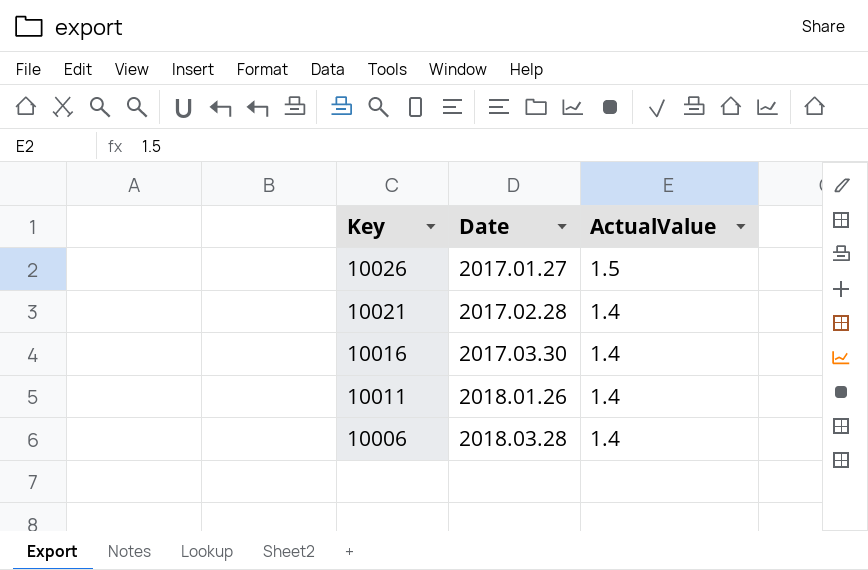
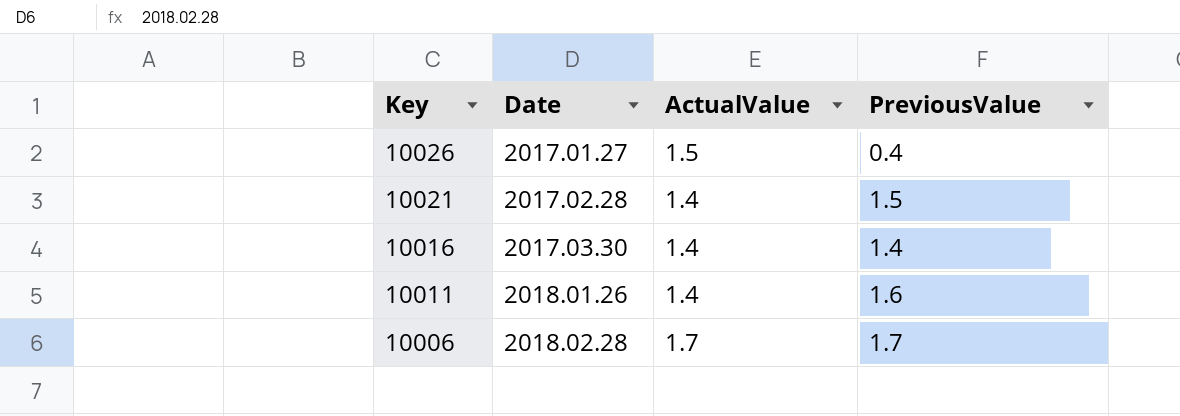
column PreviousValue | position: none -> 4
10006 | Date: 2018.03.28 -> 2018.02.28
10006 | ActualValue: 1.4 -> 1.7

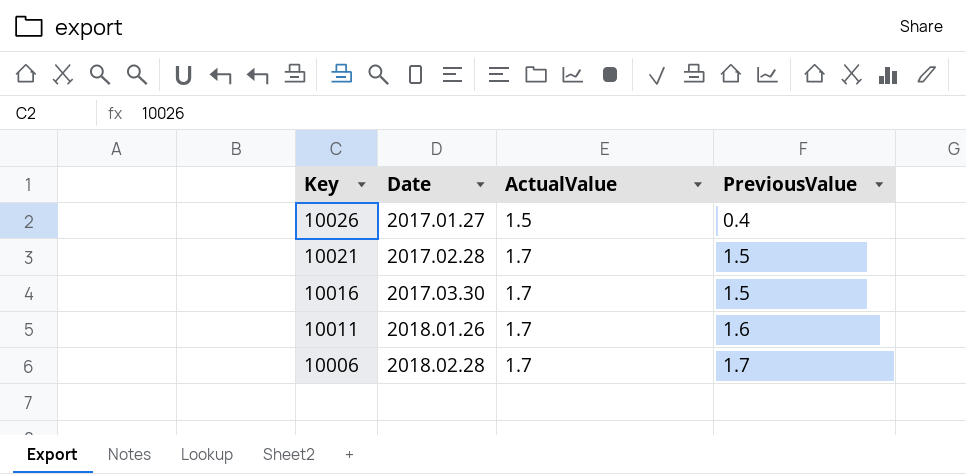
10021 | ActualValue: 1.4 -> 1.7
10016 | ActualValue: 1.4 -> 1.7
10016 | PreviousValue: 1.4 -> 1.5
10011 | ActualValue: 1.4 -> 1.7

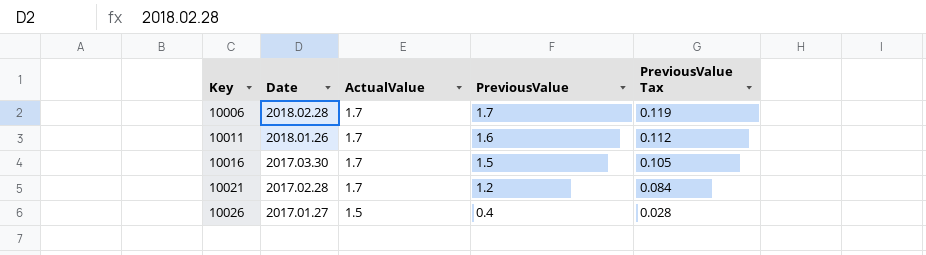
row order: Key descending -> Key ascending
column PreviousValue Tax | formula: none -> [PreviousValue] * 0.07
10021 | PreviousValue: 1.5 -> 1.2

